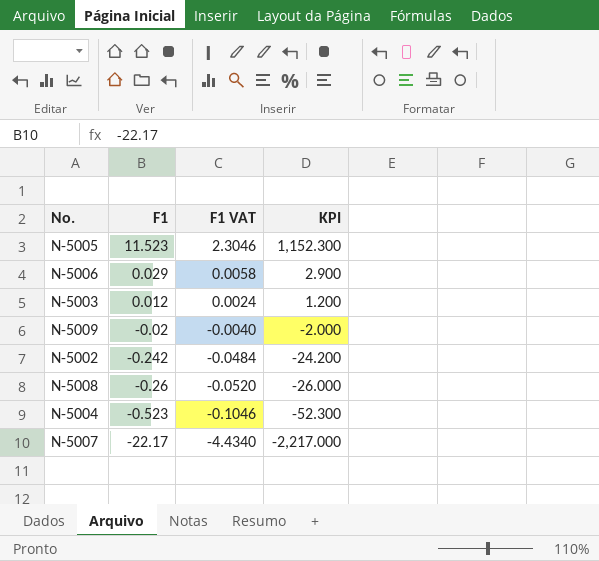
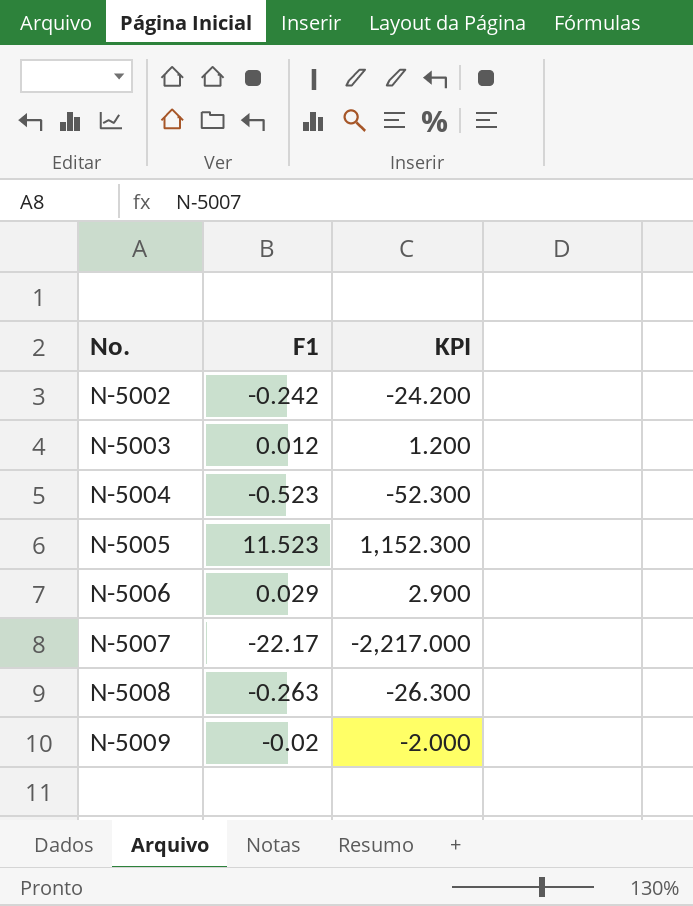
row order: F1 descending -> No. ascending
column F1 VAT | formula: [F1] * 0.2 -> none
N-5008 | F1: -0.26 -> -0.263
N-5008 | KPI: -26.000 -> -26.300

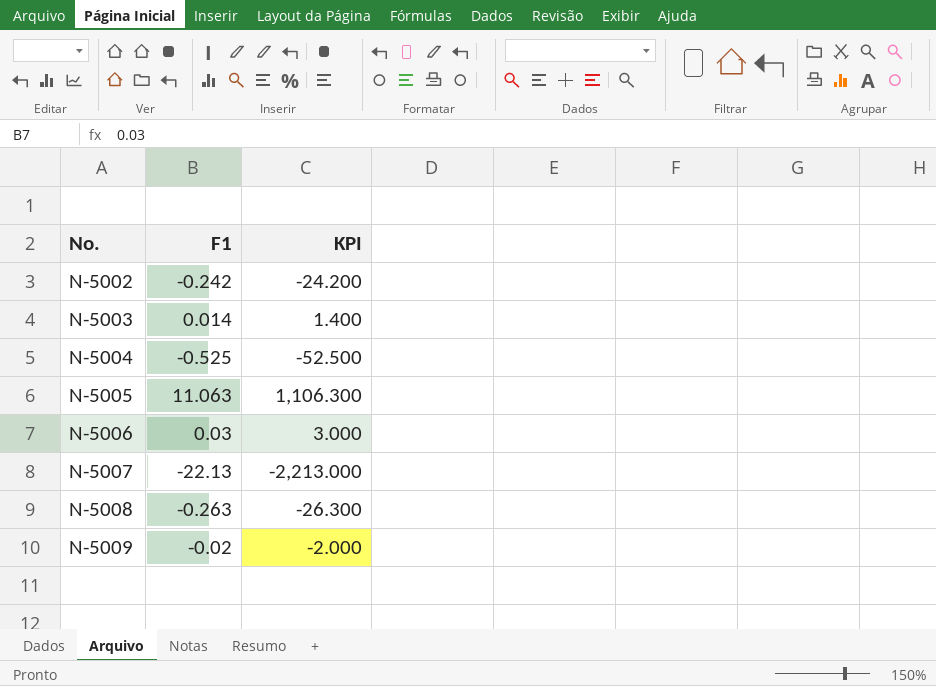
N-5003 | F1: 0.012 -> 0.014
N-5003 | KPI: 1.200 -> 1.400
N-5004 | F1: -0.523 -> -0.525
N-5004 | KPI: -52.300 -> -52.500
N-5005 | F1: 11.523 -> 11.063
N-5005 | KPI: 1,152.300 -> 1,106.300
N-5006 | F1: 0.029 -> 0.03
N-5006 | KPI: 2.900 -> 3.000
N-5007 | F1: -22.17 -> -22.13
N-5007 | KPI: -2,217.000 -> -2,213.000

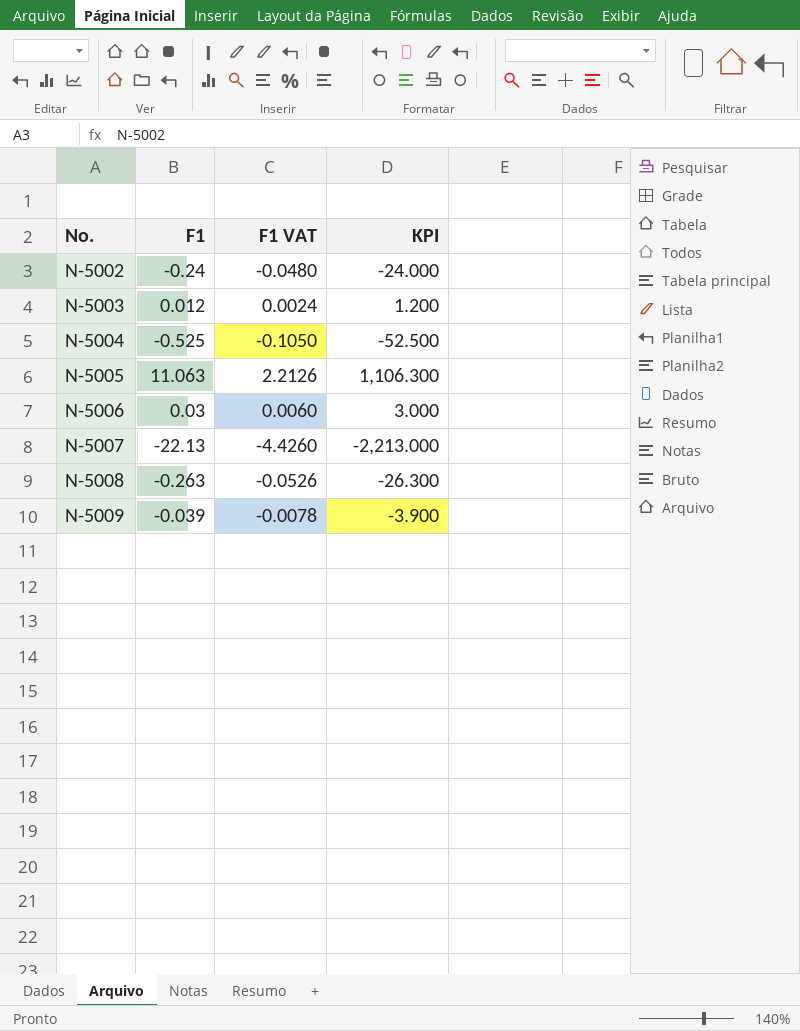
column F1 VAT | formula: none -> [F1] * 0.2
N-5002 | F1: -0.242 -> -0.24
N-5002 | KPI: -24.200 -> -24.000
N-5003 | F1: 0.014 -> 0.012
N-5003 | KPI: 1.400 -> 1.200
N-5009 | F1: -0.02 -> -0.039
N-5009 | KPI: -2.000 -> -3.900

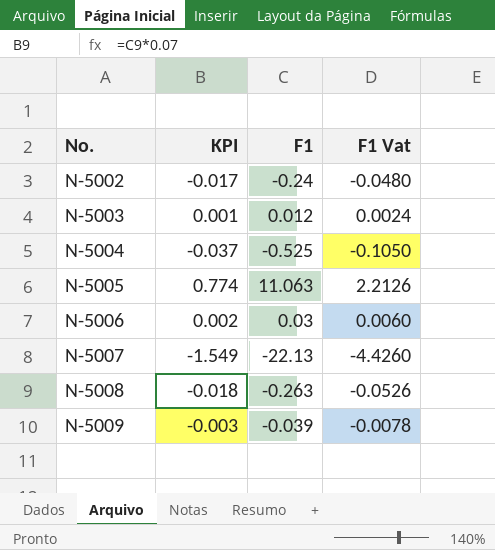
column KPI | formula: [F1] * 100 -> [F1] * 0.07
column KPI | position: 4 -> 2
column name: F1 VAT -> F1 Vat

